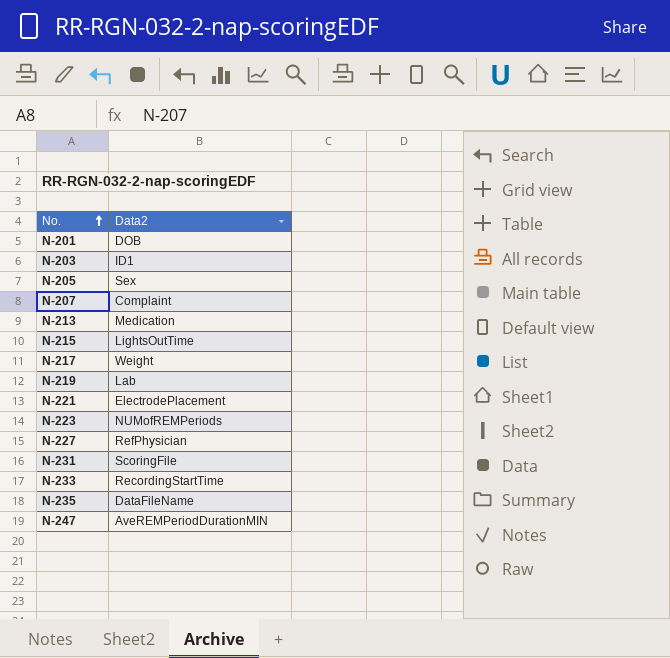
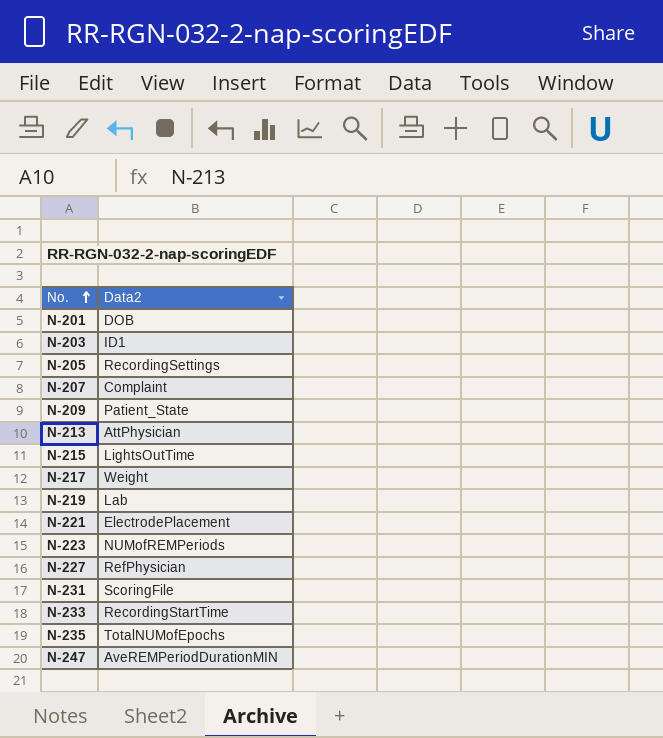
N-205 | Data2: Sex -> RecordingSettings
row N-209: none -> Patient_State
N-213 | Data2: Medication -> AttPhysician
N-235 | Data2: DataFileName -> TotalNUMofEpochs

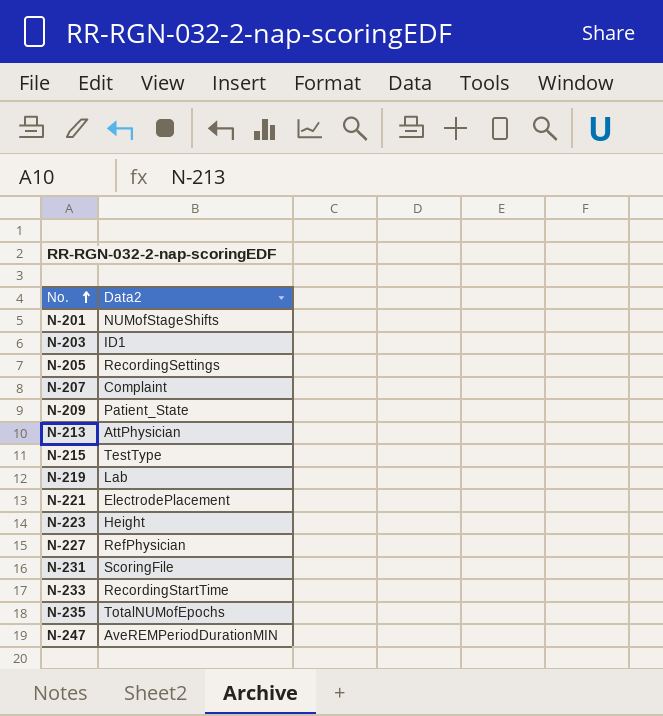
row N-217: Weight -> none
N-201 | Data2: DOB -> NUMofStageShifts
N-215 | Data2: LightsOutTime -> TestType
N-223 | Data2: NUMofREMPeriods -> Height

